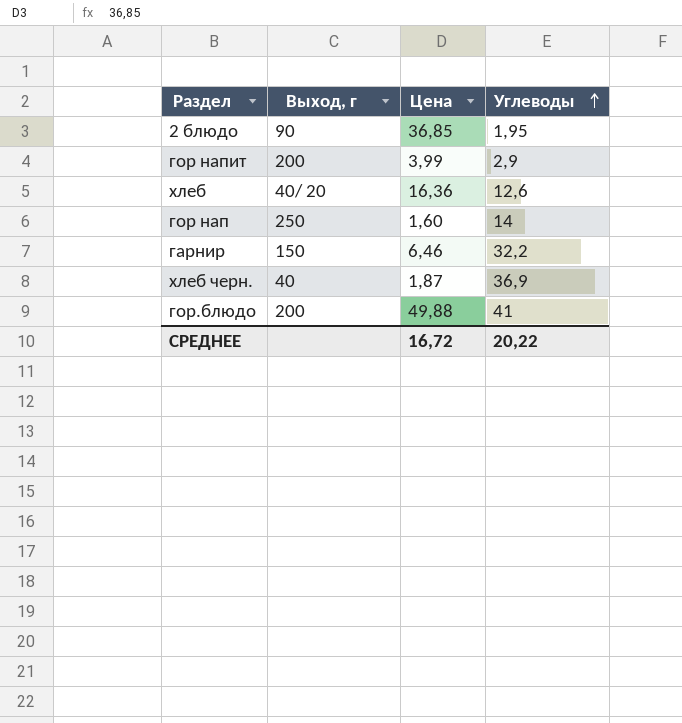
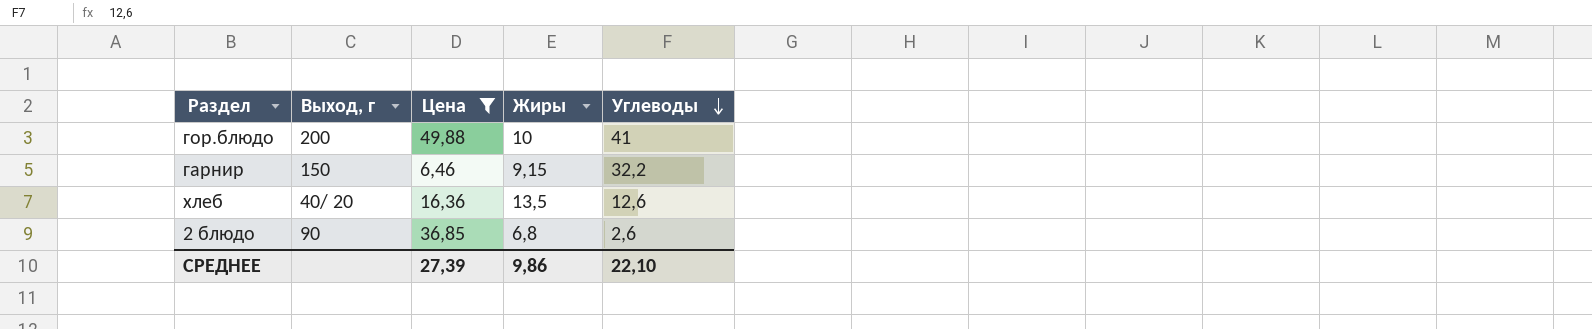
filter: none -> Цена >= 6,46
row order: Углеводы ascending -> Углеводы descending
column Жиры | position: none -> 4
2 блюдо | Углеводы: 1,95 -> 2,6
СРЕДНЕЕ | Цена: 16,72 -> 27,39
СРЕДНЕЕ | Углеводы: 20,22 -> 22,10

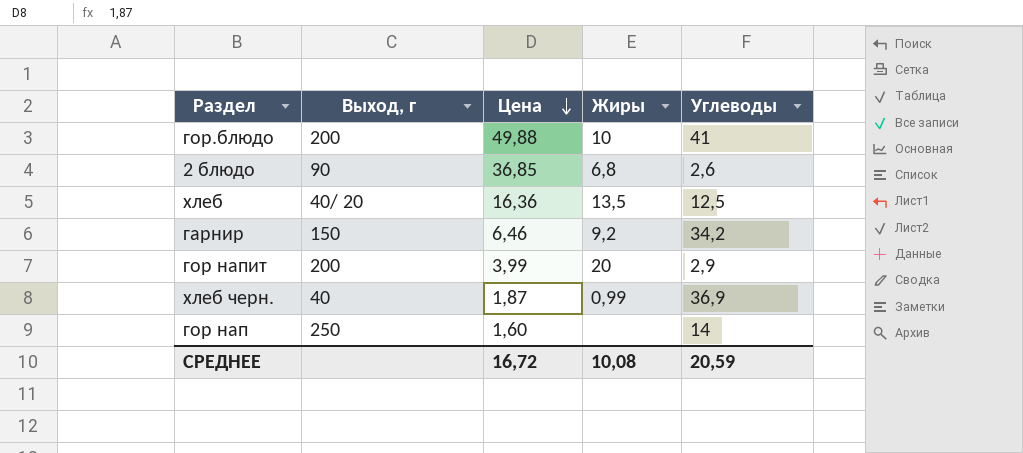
filter: Цена >= 6,46 -> none
row order: Углеводы descending -> Цена descending
хлеб | Углеводы: 12,6 -> 12,5
гарнир | Жиры: 9,15 -> 9,2
гарнир | Углеводы: 32,2 -> 34,2
СРЕДНЕЕ | Цена: 27,39 -> 16,72
СРЕДНЕЕ | Жиры: 9,86 -> 10,08
СРЕДНЕЕ | Углеводы: 22,10 -> 20,59

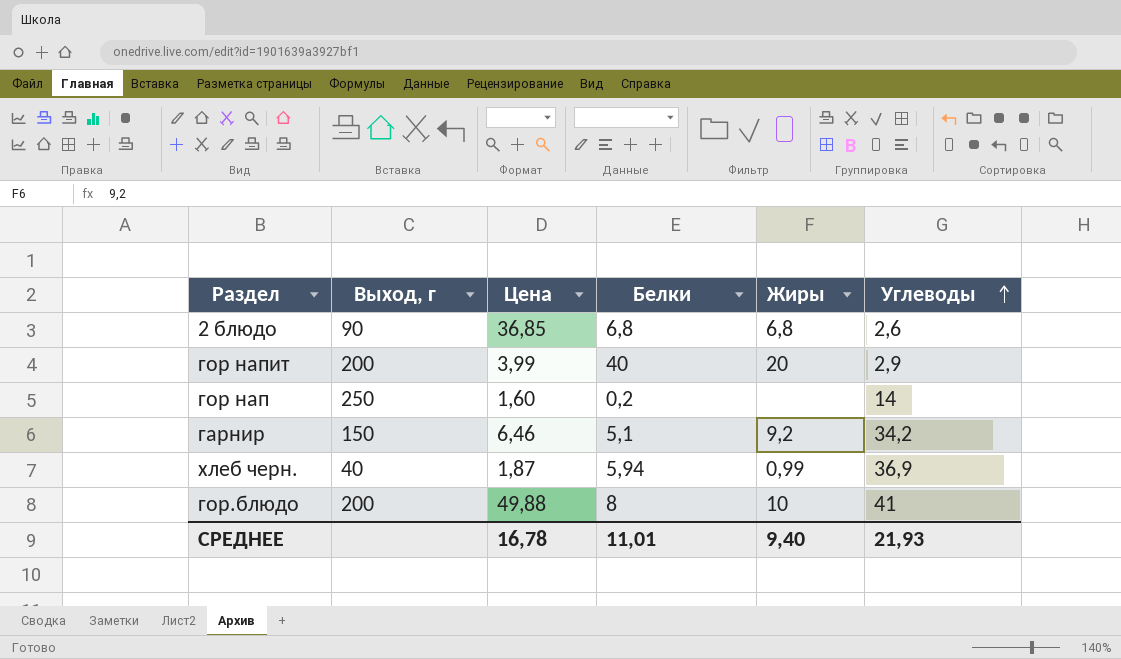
row order: Цена descending -> Углеводы ascending
column Белки | position: none -> 4
row хлеб: 40/ 20 | 16,36 | 13,5 | 12,5 -> none
СРЕДНЕЕ | Цена: 16,72 -> 16,78
СРЕДНЕЕ | Жиры: 10,08 -> 9,40
СРЕДНЕЕ | Углеводы: 20,59 -> 21,93

